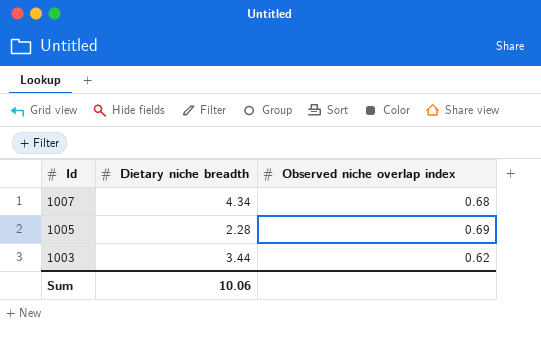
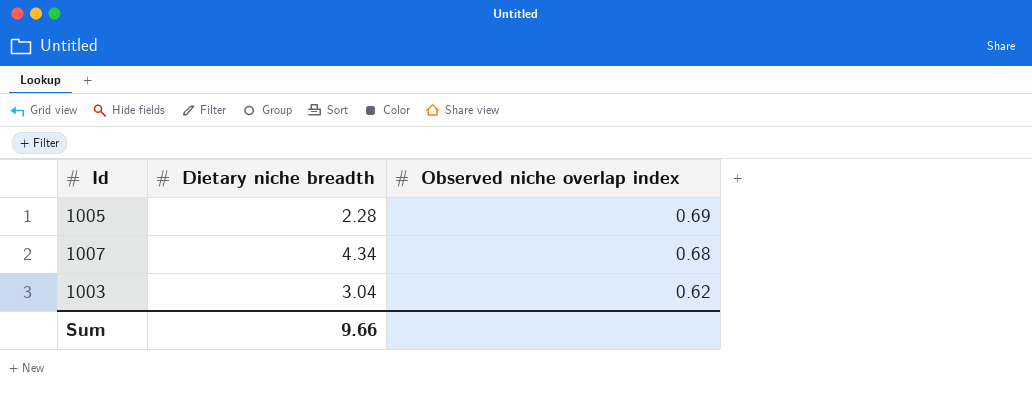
row order: Id descending -> Observed niche overlap index descending
1003 | Dietary niche breadth: 3.44 -> 3.04
Sum | Dietary niche breadth: 10.06 -> 9.66

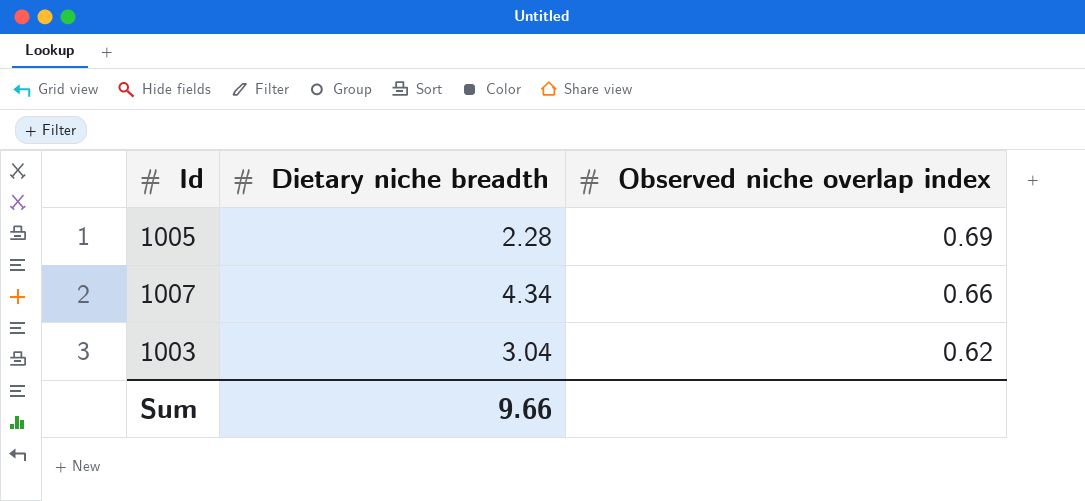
1007 | Observed niche overlap index: 0.68 -> 0.66

